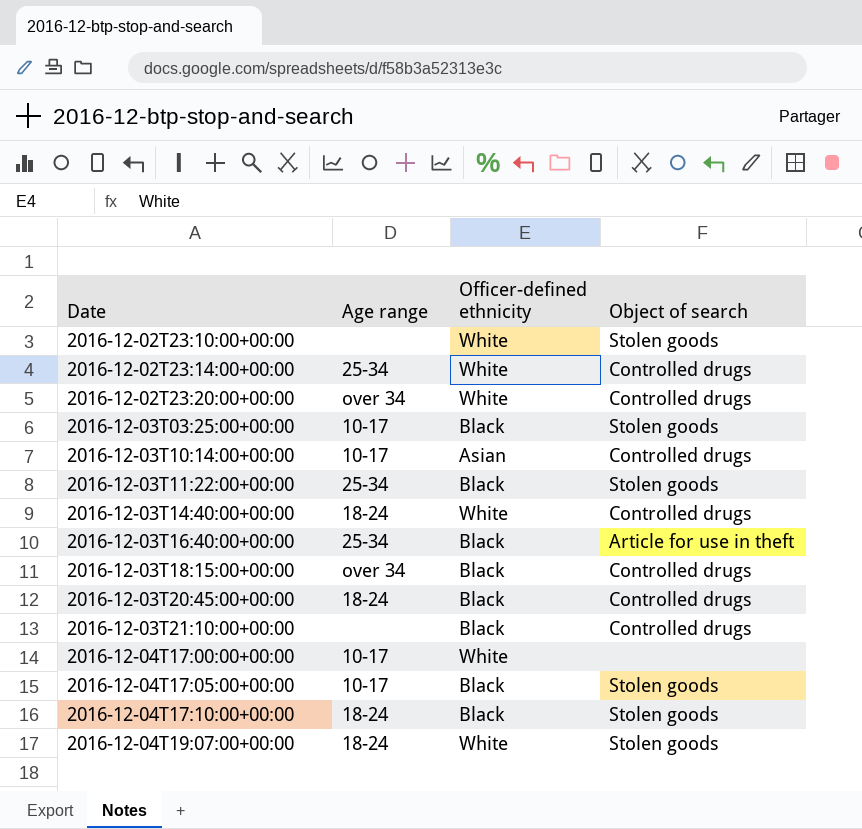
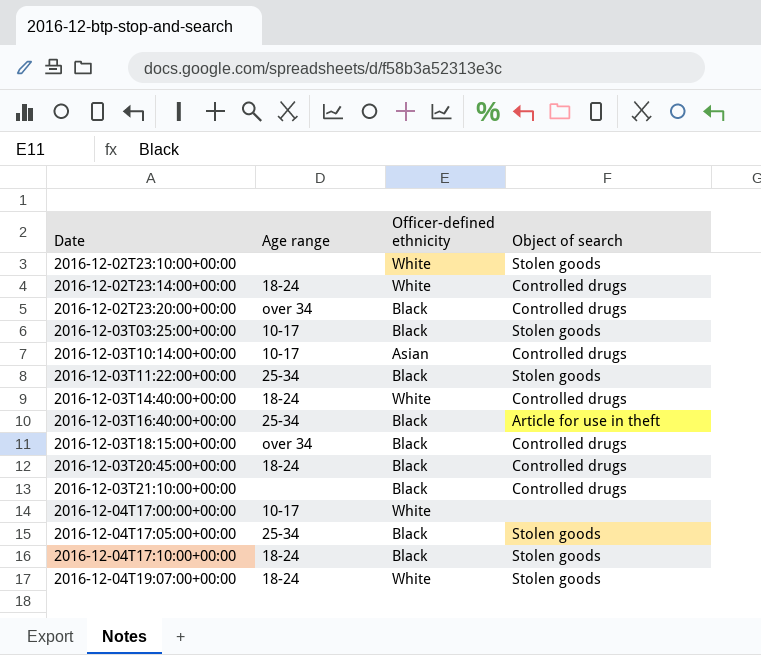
2016-12-02T23:14:00+00:00 | Age range: 25-34 -> 18-24
2016-12-02T23:20:00+00:00 | Officer-defined ethnicity: White -> Black
2016-12-04T17:05:00+00:00 | Age range: 10-17 -> 25-34

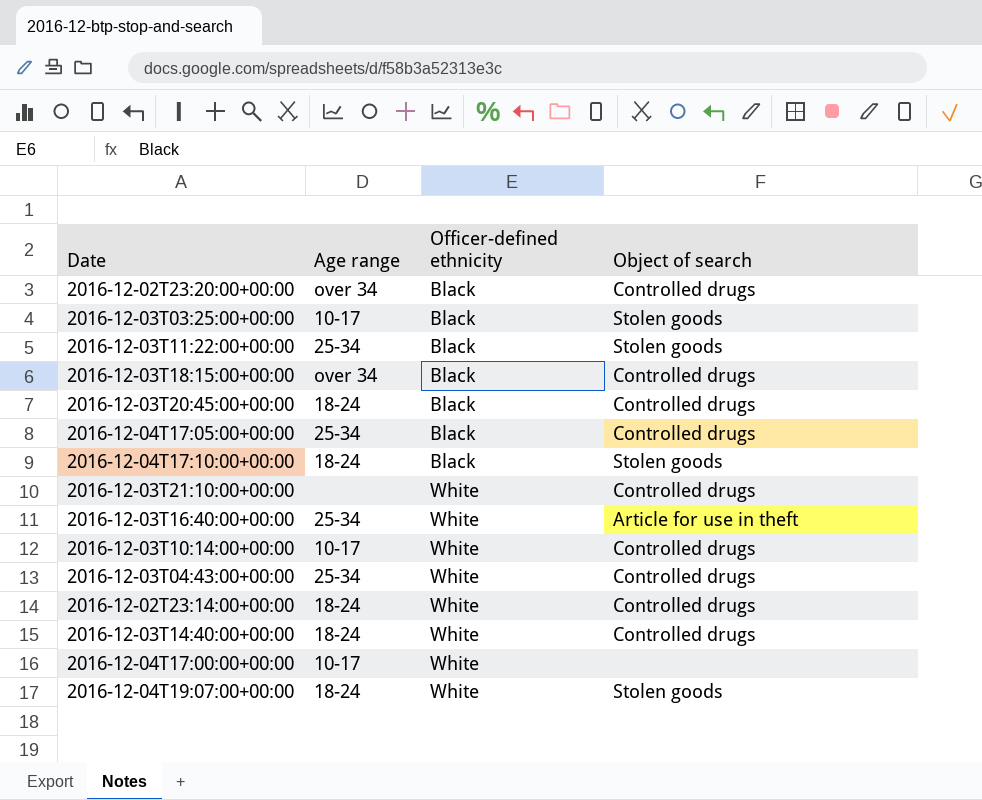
row order: Date ascending -> Officer-defined ethnicity ascending
row 2016-12-02T23:10:00+00:00: none | White | Stolen goods -> none
2016-12-04T17:05:00+00:00 | Object of search: Stolen goods -> Controlled drugs
2016-12-03T21:10:00+00:00 | Officer-defined ethnicity: Black -> White
2016-12-03T16:40:00+00:00 | Officer-defined ethnicity: Black -> White
2016-12-03T10:14:00+00:00 | Officer-defined ethnicity: Asian -> White
row 2016-12-03T04:43:00+00:00: none -> 25-34 | White | Controlled drugs

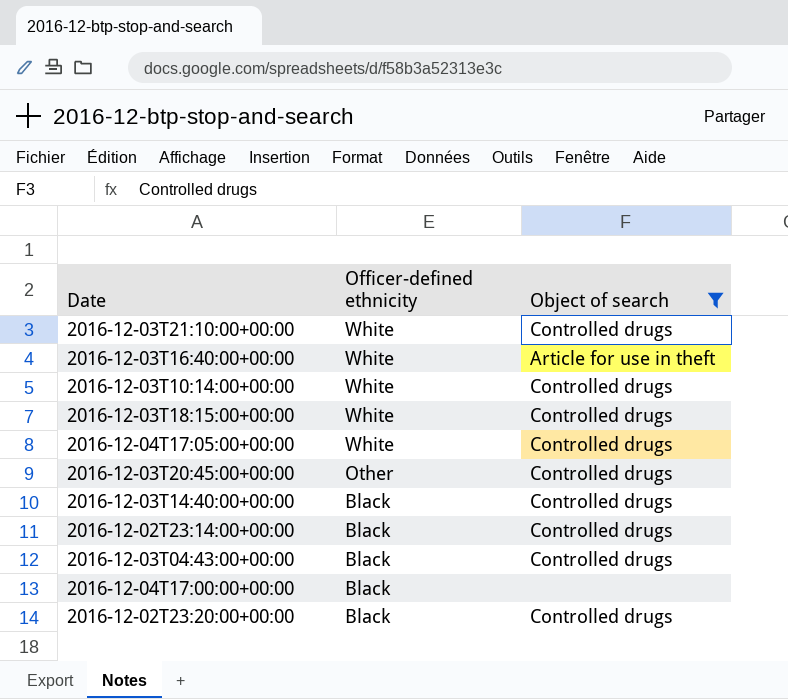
filter: none -> Object of search != Stolen goods
row order: Officer-defined ethnicity ascending -> Officer-defined ethnicity descending
column Age range | position: 2 -> none
2016-12-03T18:15:00+00:00 | Officer-defined ethnicity: Black -> White
2016-12-04T17:05:00+00:00 | Officer-defined ethnicity: Black -> White
2016-12-03T20:45:00+00:00 | Officer-defined ethnicity: Black -> Other
2016-12-03T14:40:00+00:00 | Officer-defined ethnicity: White -> Black
2016-12-02T23:14:00+00:00 | Officer-defined ethnicity: White -> Black
2016-12-03T04:43:00+00:00 | Officer-defined ethnicity: White -> Black
2016-12-04T17:00:00+00:00 | Officer-defined ethnicity: White -> Black

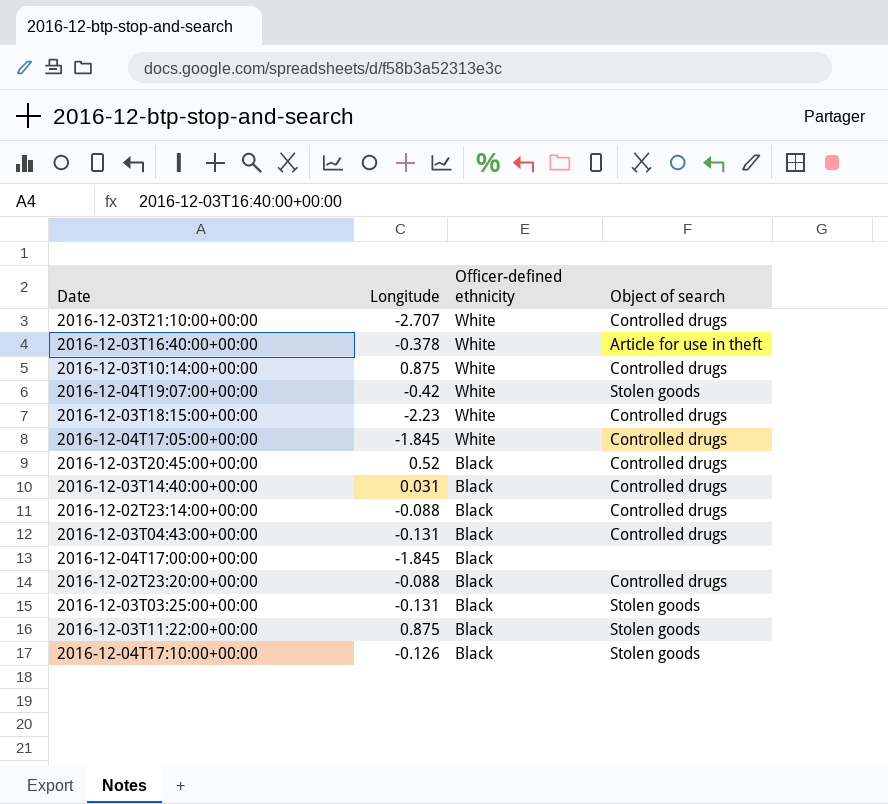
filter: Object of search != Stolen goods -> none
column Longitude | position: none -> 2
2016-12-03T20:45:00+00:00 | Officer-defined ethnicity: Other -> Black

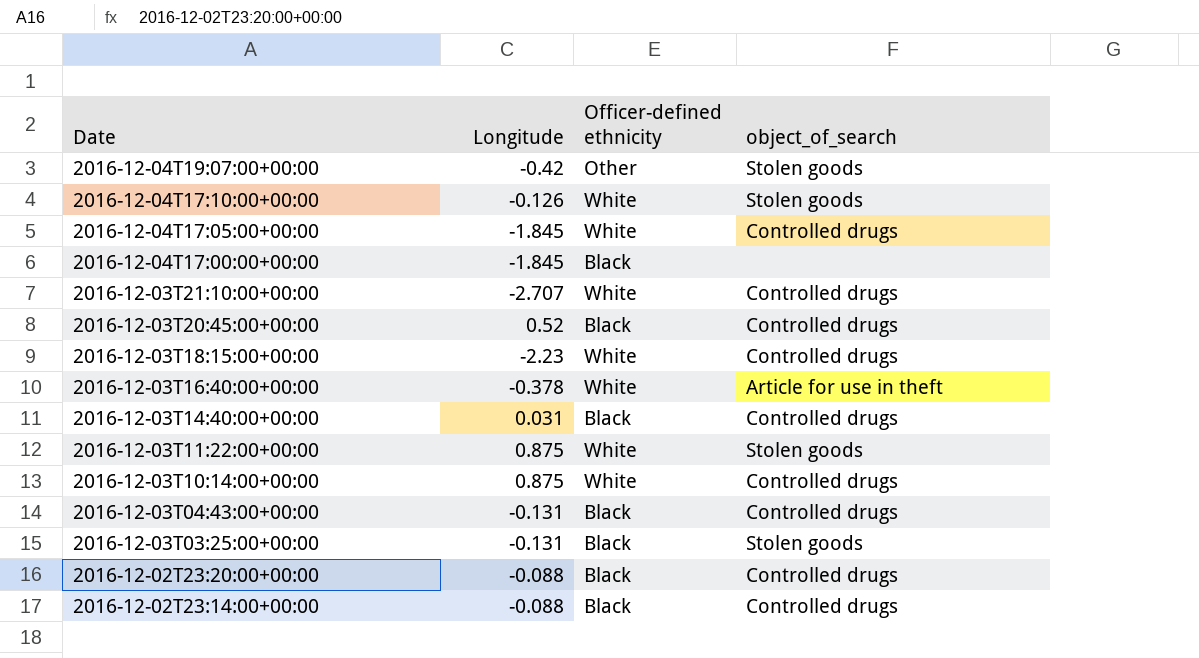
row order: Officer-defined ethnicity descending -> Date descending
column name: Object of search -> object_of_search
2016-12-04T19:07:00+00:00 | Officer-defined ethnicity: White -> Other
2016-12-04T17:10:00+00:00 | Officer-defined ethnicity: Black -> White
2016-12-03T11:22:00+00:00 | Officer-defined ethnicity: Black -> White

